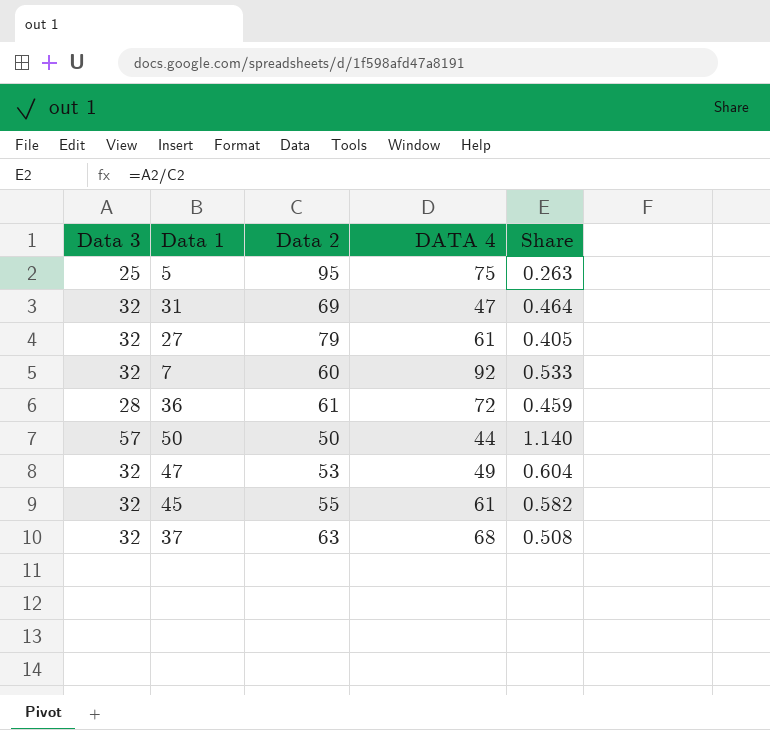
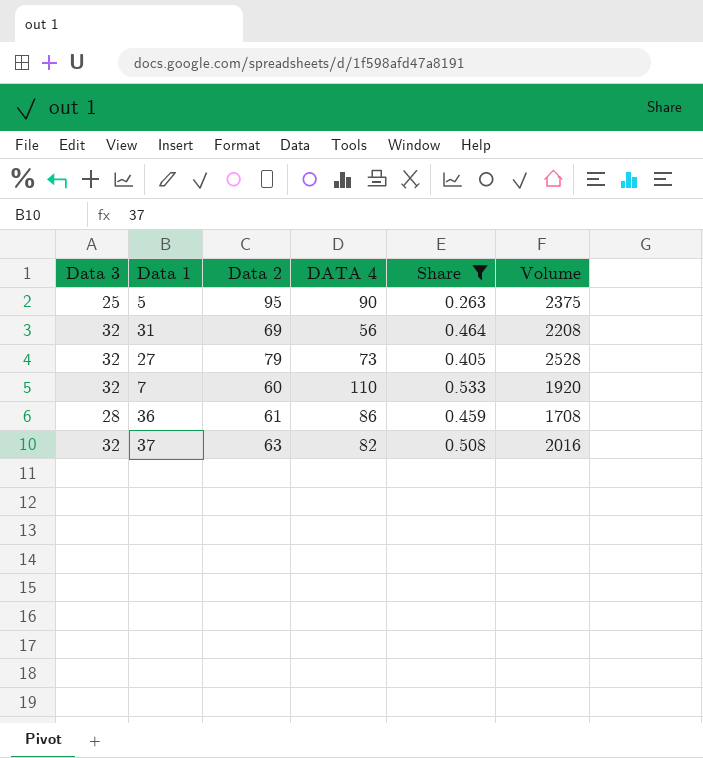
filter: none -> Share <= 0.533
column Volume | formula: none -> [Data 3] * [Data 2]
5 | DATA 4: 75 -> 90
31 | DATA 4: 47 -> 56
27 | DATA 4: 61 -> 73
7 | DATA 4: 92 -> 110
36 | DATA 4: 72 -> 86
37 | DATA 4: 68 -> 82

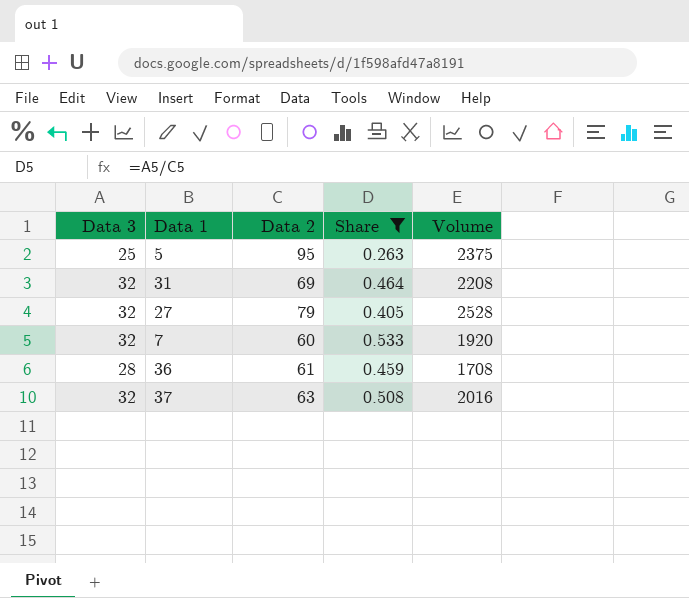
column DATA 4 | position: 4 -> none

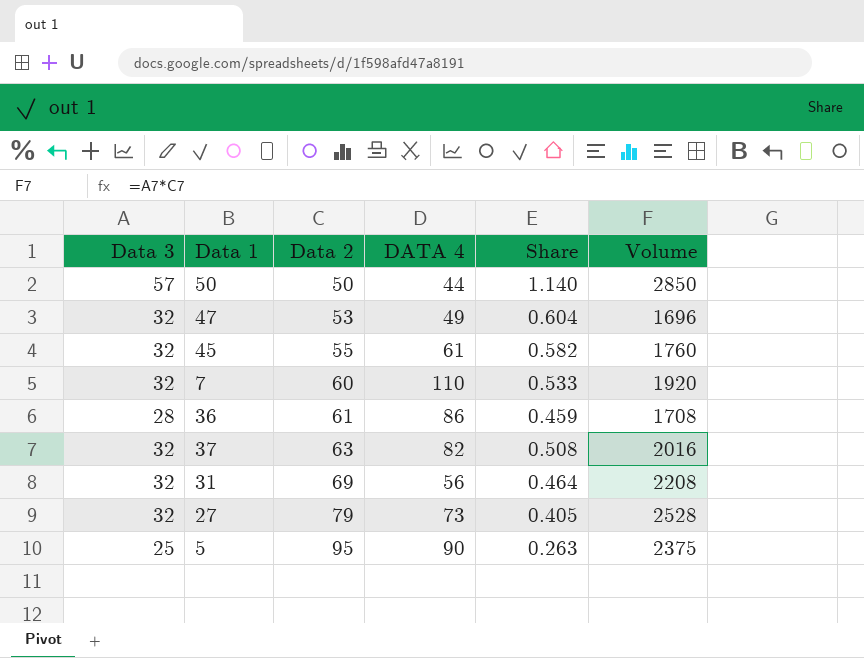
filter: Share <= 0.533 -> none
row order: none -> Data 2 ascending
column DATA 4 | position: none -> 4

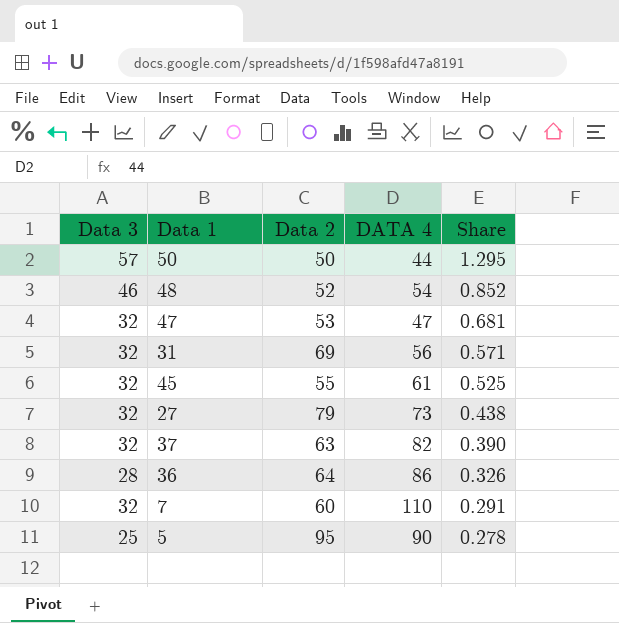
row order: Data 2 ascending -> Share descending
column Volume | formula: [Data 3] * [Data 2] -> none
column Share | formula: [Data 3] / [Data 2] -> [Data 3] / [DATA 4]
row 48: none -> 46 | 52 | 54 | 0.852
47 | DATA 4: 49 -> 47
36 | Data 2: 61 -> 64

